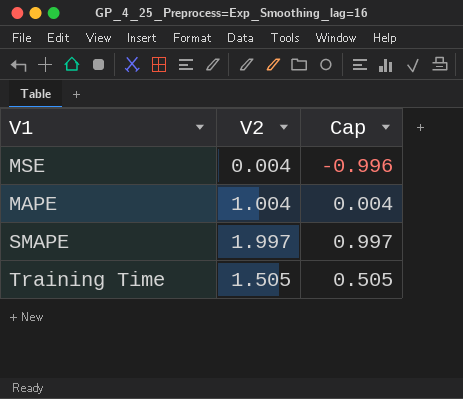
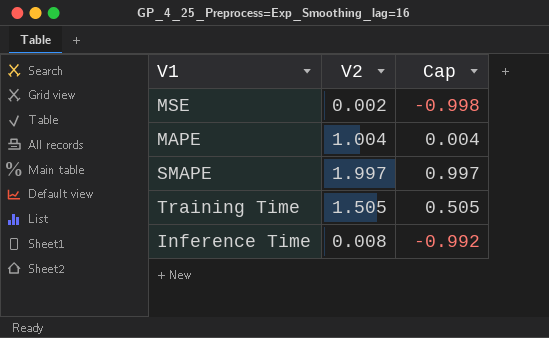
MSE | V2: 0.004 -> 0.002
MSE | Cap: -0.996 -> -0.998
row Inference Time: none -> 0.008 | -0.992

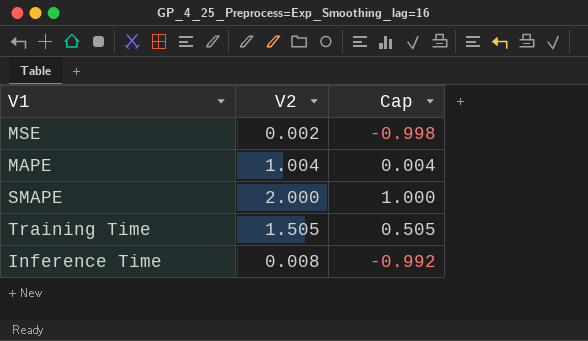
SMAPE | V2: 1.997 -> 2.000
SMAPE | Cap: 0.997 -> 1.000

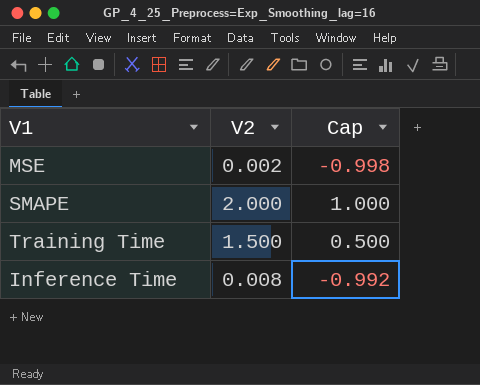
row MAPE: 1.004 | 0.004 -> none
Training Time | V2: 1.505 -> 1.500
Training Time | Cap: 0.505 -> 0.500

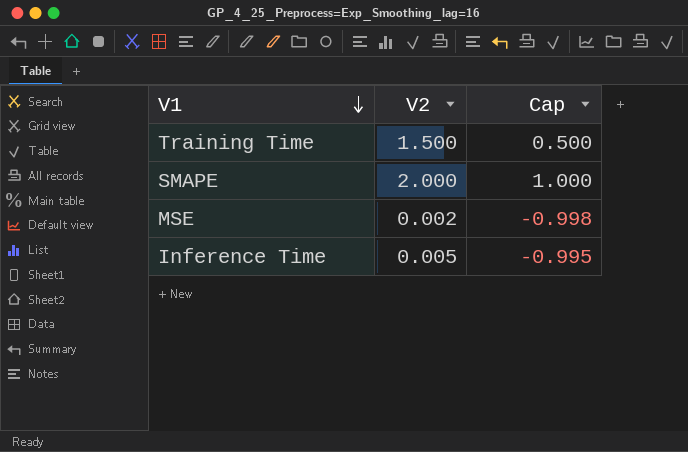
row order: none -> V1 descending
Inference Time | V2: 0.008 -> 0.005
Inference Time | Cap: -0.992 -> -0.995

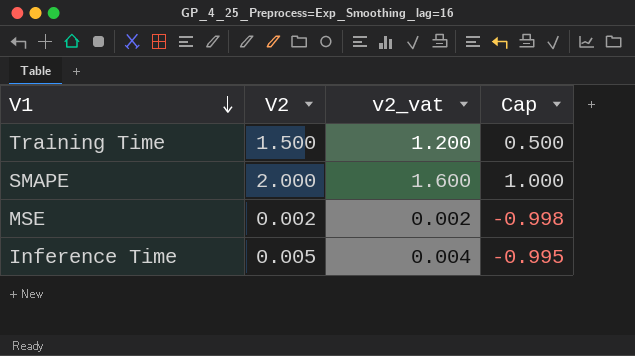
column v2_vat | formula: none -> [V2] * 0.8

